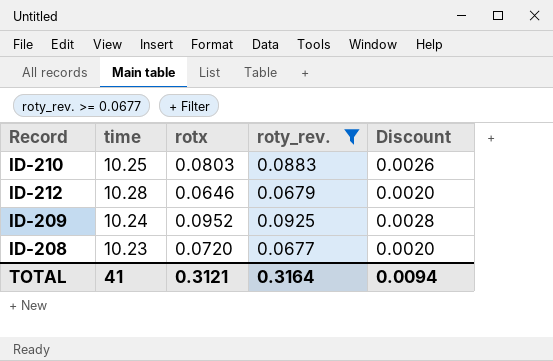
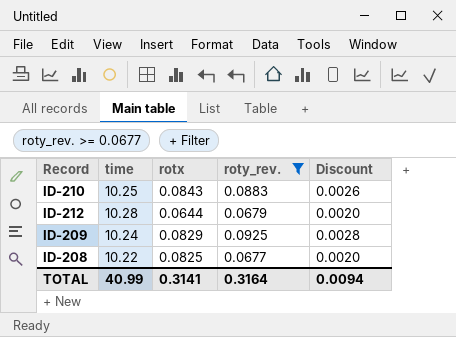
ID-210 | rotx: 0.0803 -> 0.0843
ID-212 | rotx: 0.0646 -> 0.0644
ID-209 | rotx: 0.0952 -> 0.0829
ID-208 | time: 10.23 -> 10.22
ID-208 | rotx: 0.0720 -> 0.0825
TOTAL | time: 41 -> 40.99
TOTAL | rotx: 0.3121 -> 0.3141

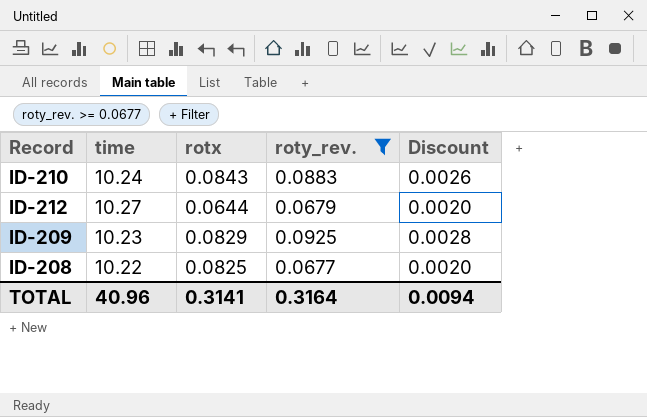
ID-210 | time: 10.25 -> 10.24
ID-212 | time: 10.28 -> 10.27
ID-209 | time: 10.24 -> 10.23
TOTAL | time: 40.99 -> 40.96

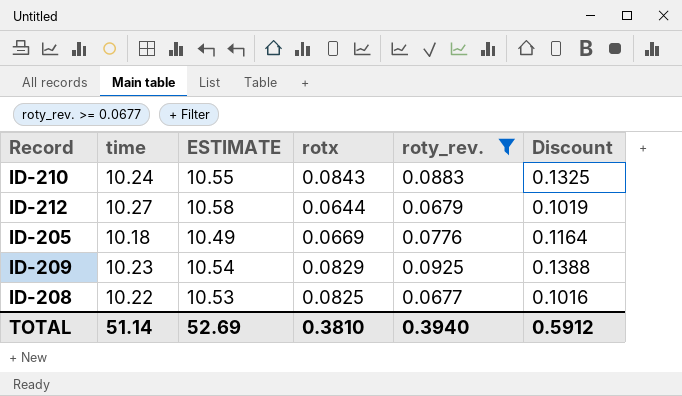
column ESTIMATE | formula: none -> [time] * 1.03
column Discount | formula: [roty_rev.] * 0.03 -> [roty_rev.] * 1.5
row ID-205: none -> 10.18 | 10.49 | 0.0669 | 0.0776 | 0.1164
TOTAL | time: 40.96 -> 51.14
TOTAL | rotx: 0.3141 -> 0.3810
TOTAL | roty_rev.: 0.3164 -> 0.3940
TOTAL | Discount: 0.0094 -> 0.5912

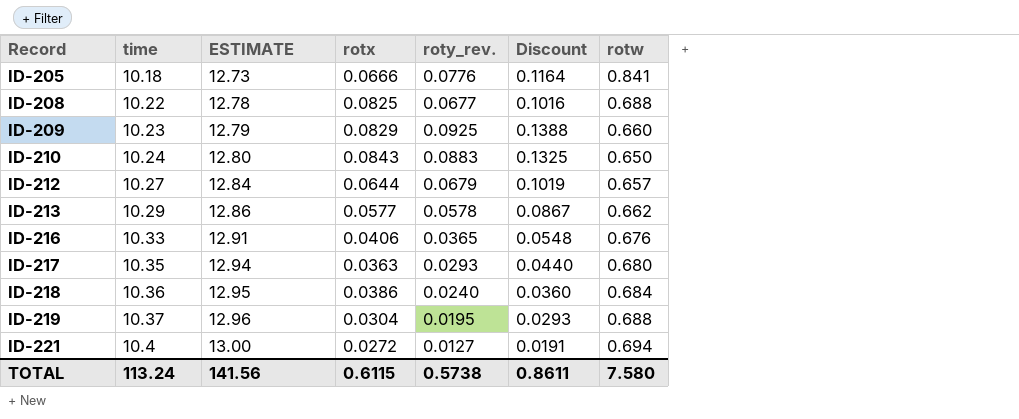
filter: roty_rev. >= 0.0677 -> none
row order: none -> Record ascending
column ESTIMATE | formula: [time] * 1.03 -> [time] * 1.25
column rotw | position: none -> 7
ID-205 | rotx: 0.0669 -> 0.0666
TOTAL | time: 51.14 -> 113.24
TOTAL | ESTIMATE: 52.69 -> 141.56
TOTAL | rotx: 0.3810 -> 0.6115
TOTAL | roty_rev.: 0.3940 -> 0.5738
TOTAL | Discount: 0.5912 -> 0.8611

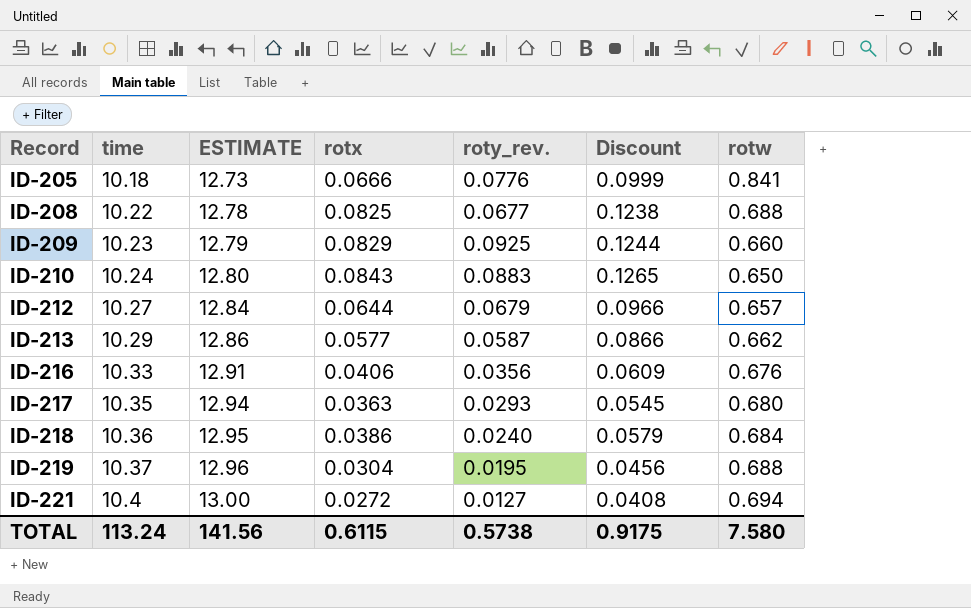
column Discount | formula: [roty_rev.] * 1.5 -> [rotx] * 1.5
ID-213 | roty_rev.: 0.0578 -> 0.0587
ID-216 | roty_rev.: 0.0365 -> 0.0356
TOTAL | Discount: 0.8611 -> 0.9175

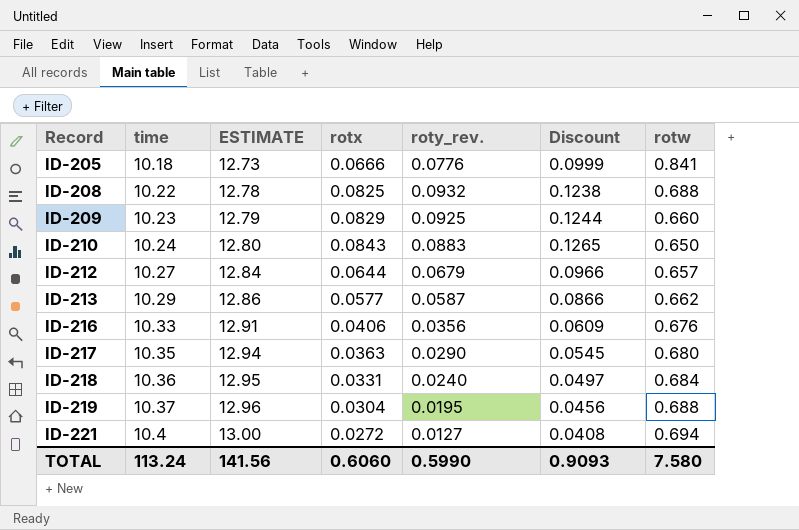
ID-208 | roty_rev.: 0.0677 -> 0.0932
ID-217 | roty_rev.: 0.0293 -> 0.0290
ID-218 | rotx: 0.0386 -> 0.0331
ID-218 | Discount: 0.0579 -> 0.0497
TOTAL | rotx: 0.6115 -> 0.6060
TOTAL | roty_rev.: 0.5738 -> 0.5990
TOTAL | Discount: 0.9175 -> 0.9093

